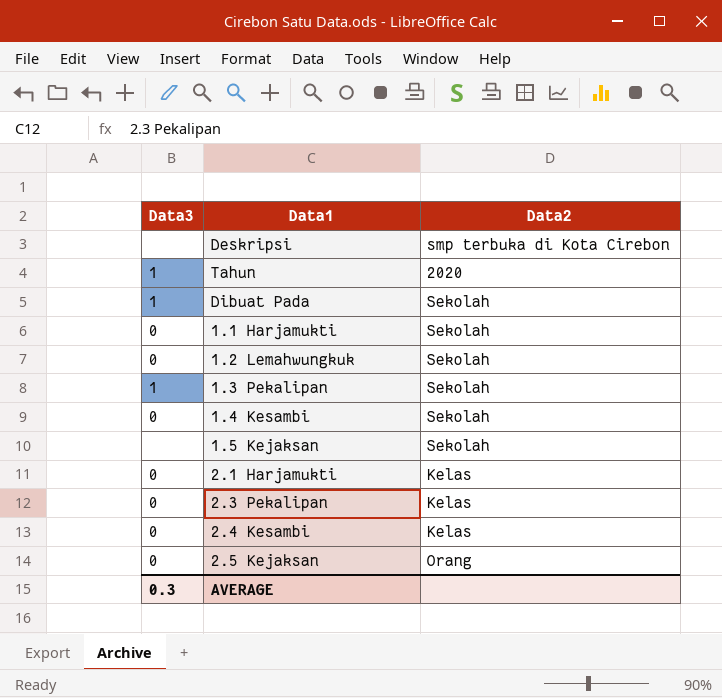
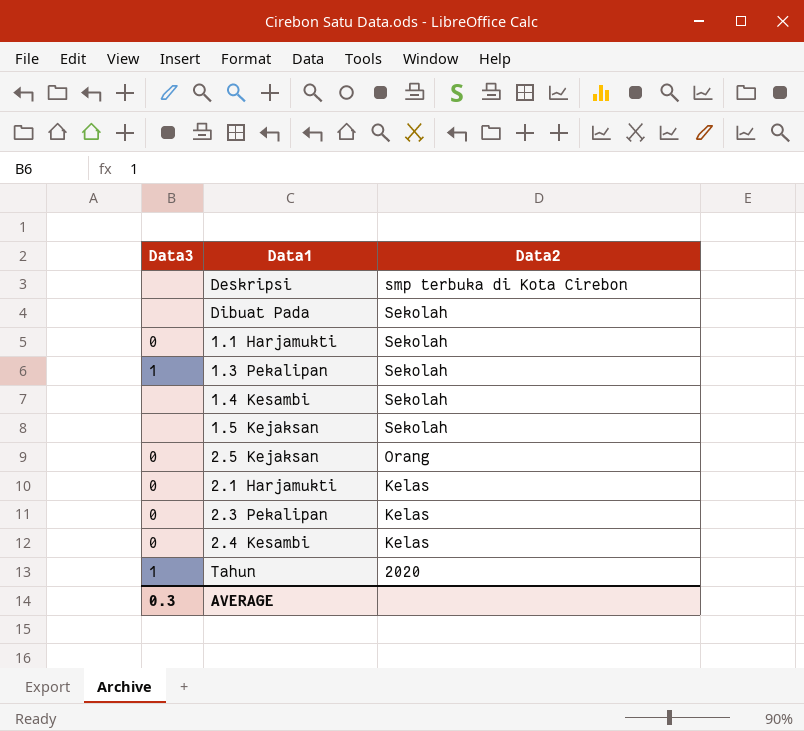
row order: none -> Data2 descending
row 1.2 Lemahwungkuk: 0 | Sekolah -> none
Dibuat Pada | Data3: 1 -> none
1.4 Kesambi | Data3: 0 -> none

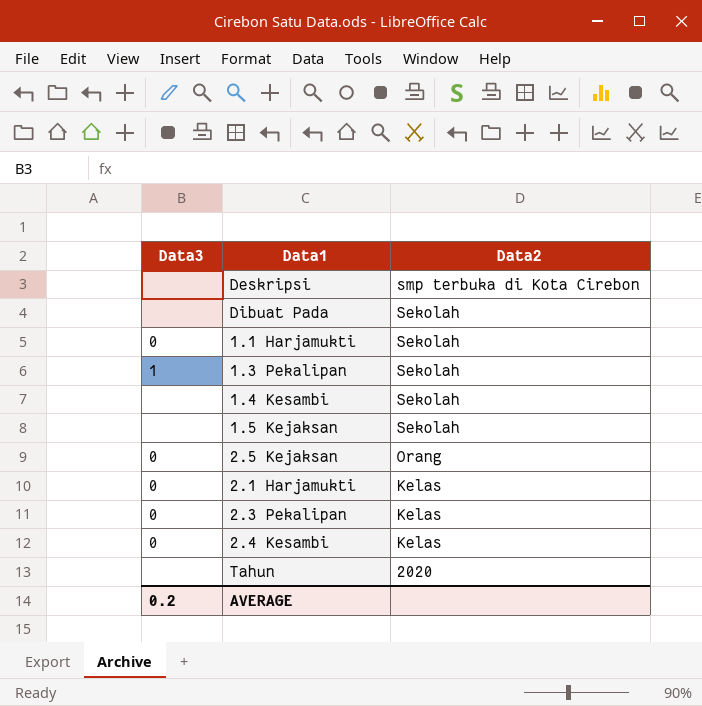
Tahun | Data3: 1 -> none
AVERAGE | Data3: 0.3 -> 0.2

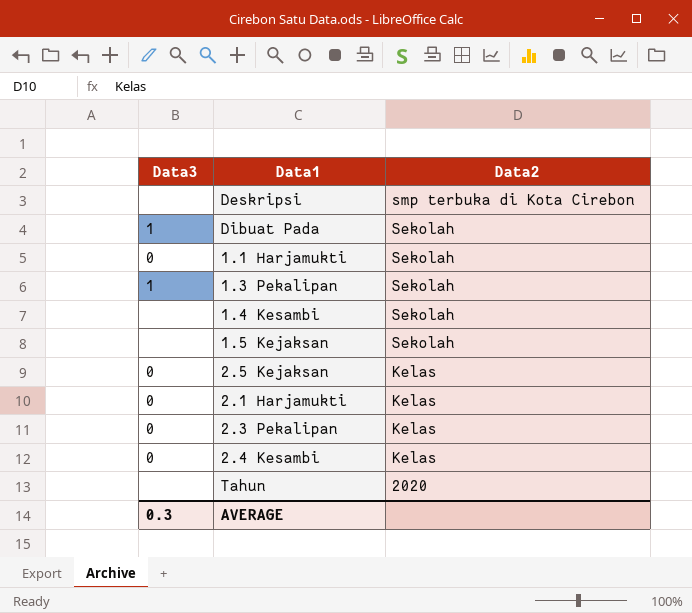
Dibuat Pada | Data3: none -> 1
2.5 Kejaksan | Data2: Orang -> Kelas
AVERAGE | Data3: 0.2 -> 0.3

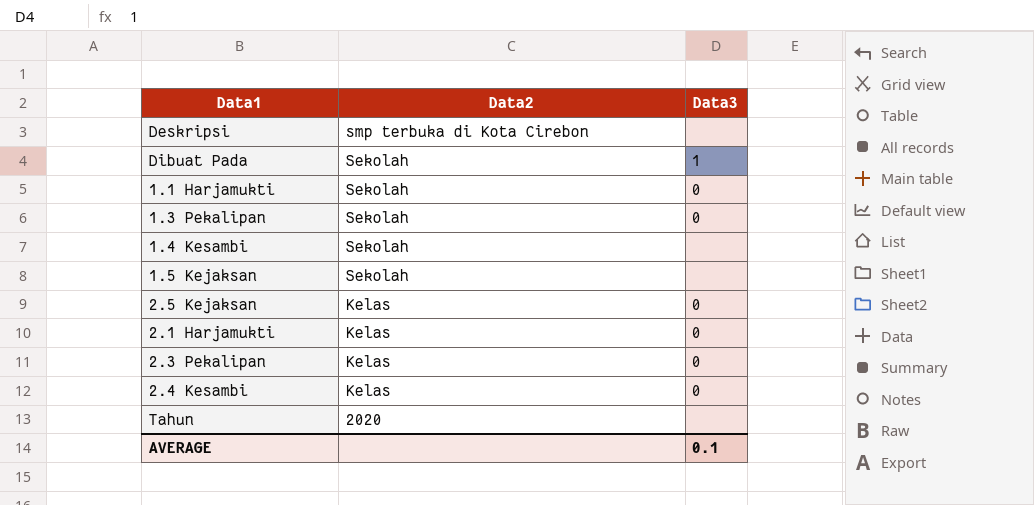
column Data3 | position: 1 -> 3
1.3 Pekalipan | Data3: 1 -> 0
AVERAGE | Data3: 0.3 -> 0.1

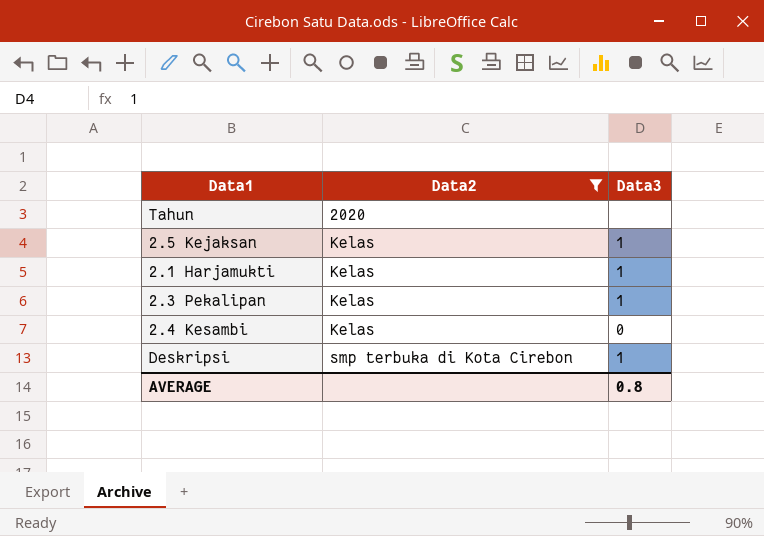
filter: none -> Data2 != Sekolah
row order: Data2 descending -> Data2 ascending
2.5 Kejaksan | Data3: 0 -> 1
2.1 Harjamukti | Data3: 0 -> 1
2.3 Pekalipan | Data3: 0 -> 1
Deskripsi | Data3: none -> 1
AVERAGE | Data3: 0.1 -> 0.8

